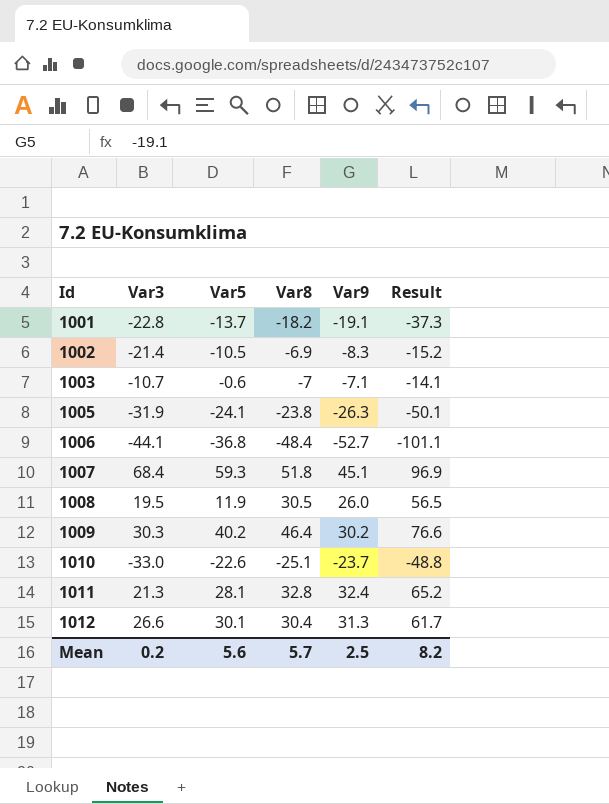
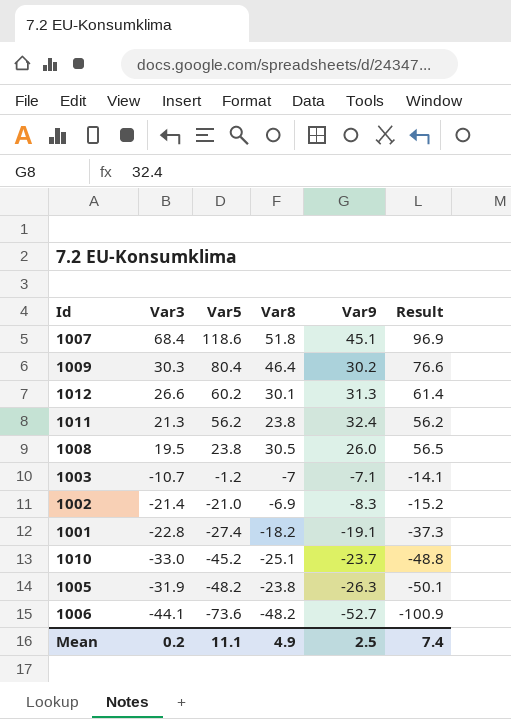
row order: Id ascending -> Var5 descending
1007 | Var5: 59.3 -> 118.6
1009 | Var5: 40.2 -> 80.4
1012 | Var5: 30.1 -> 60.2
1012 | Var8: 30.4 -> 30.1
1012 | Result: 61.7 -> 61.4
1011 | Var5: 28.1 -> 56.2
1011 | Var8: 32.8 -> 23.8
1011 | Result: 65.2 -> 56.2
1008 | Var5: 11.9 -> 23.8
1003 | Var5: -0.6 -> -1.2
1002 | Var5: -10.5 -> -21.0
1001 | Var5: -13.7 -> -27.4
1010 | Var5: -22.6 -> -45.2
1005 | Var5: -24.1 -> -48.2
1006 | Var5: -36.8 -> -73.6
1006 | Var8: -48.4 -> -48.2
1006 | Result: -101.1 -> -100.9
Mean | Var5: 5.6 -> 11.1
Mean | Var8: 5.7 -> 4.9
Mean | Result: 8.2 -> 7.4

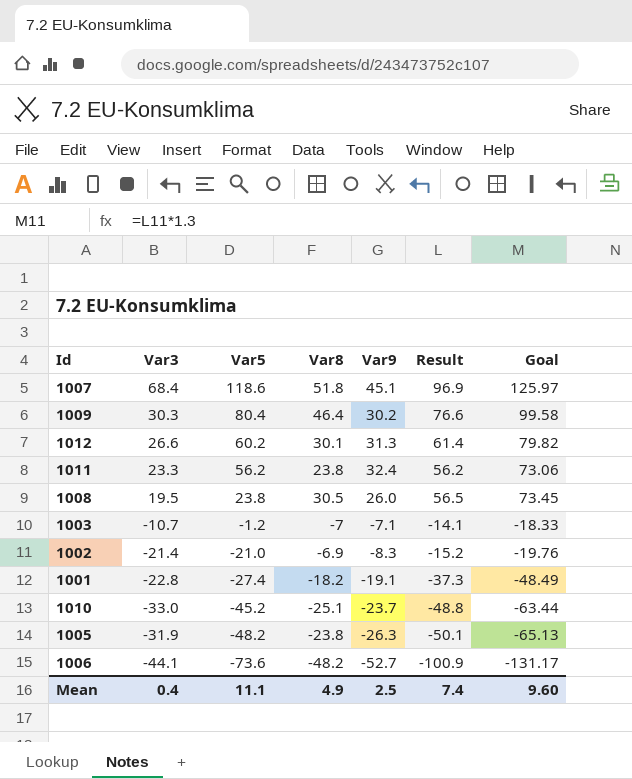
column Goal | formula: none -> [Result] * 1.3
1011 | Var3: 21.3 -> 23.3
Mean | Var3: 0.2 -> 0.4

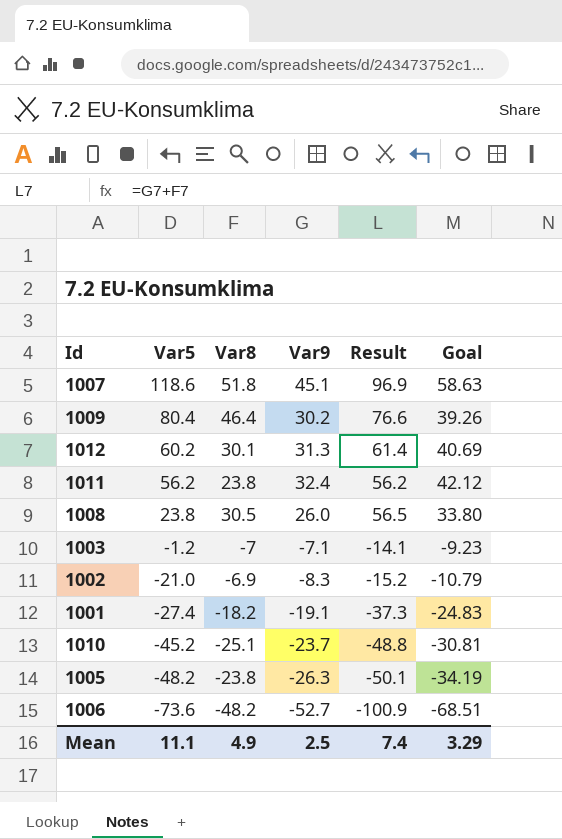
column Var3 | position: 2 -> none
column Goal | formula: [Result] * 1.3 -> [Var9] * 1.3
Mean | Goal: 9.60 -> 3.29

